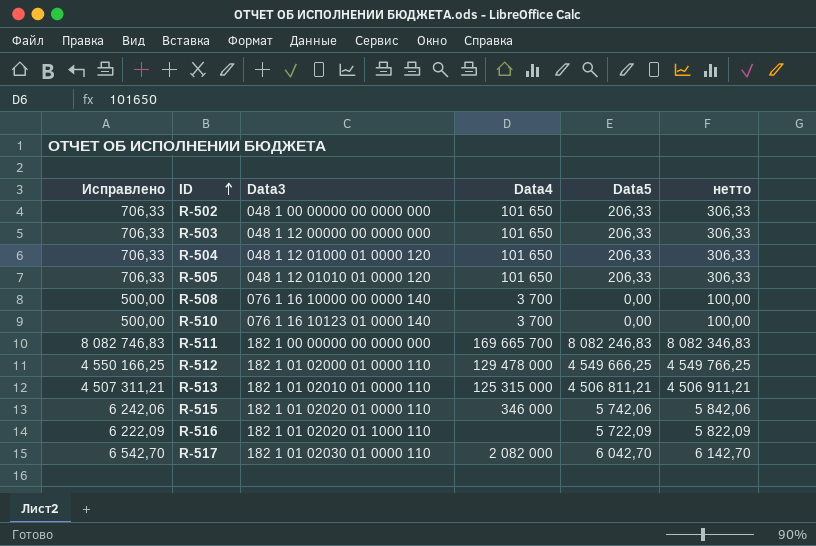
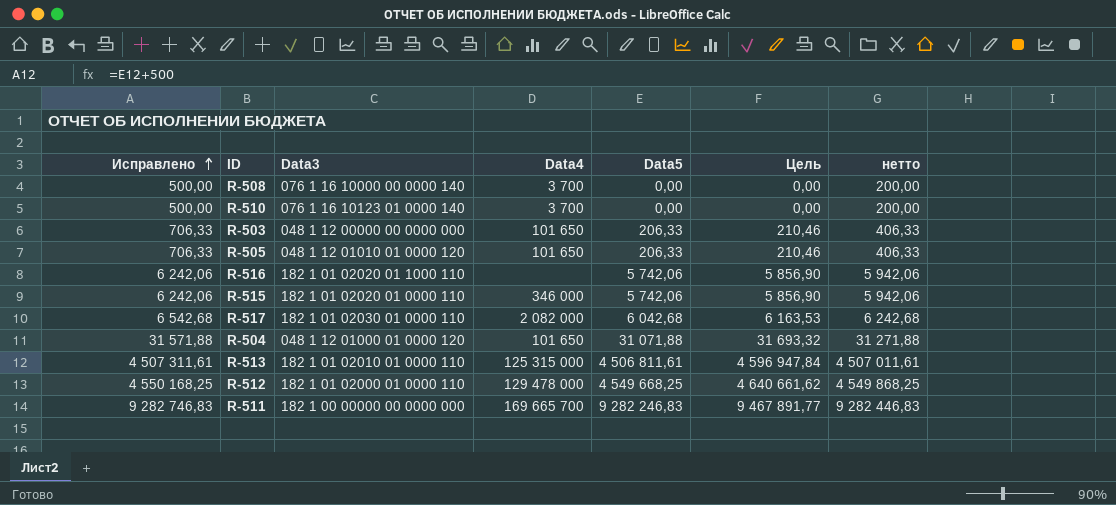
row order: ID ascending -> Исправлено ascending
column Цель | formula: none -> [Data5] * 1,02
column нетто | formula: [Data5] + 100 -> [Data5] + 200
row R-502: 706,33 | 048 1 00 00000 00 0000 000 | 101 650 | 206,33 | 306,33 -> none
R-516 | Исправлено: 6 222,09 -> 6 242,06
R-516 | Data5: 5 722,09 -> 5 742,06
R-517 | Исправлено: 6 542,70 -> 6 542,68
R-517 | Data5: 6 042,70 -> 6 042,68
R-504 | Исправлено: 706,33 -> 31 571,88
R-504 | Data5: 206,33 -> 31 071,88
R-513 | Исправлено: 4 507 311,21 -> 4 507 311,61
R-513 | Data5: 4 506 811,21 -> 4 506 811,61
R-512 | Исправлено: 4 550 166,25 -> 4 550 168,25
R-512 | Data5: 4 549 666,25 -> 4 549 668,25
R-511 | Исправлено: 8 082 746,83 -> 9 282 746,83
R-511 | Data5: 8 082 246,83 -> 9 282 246,83

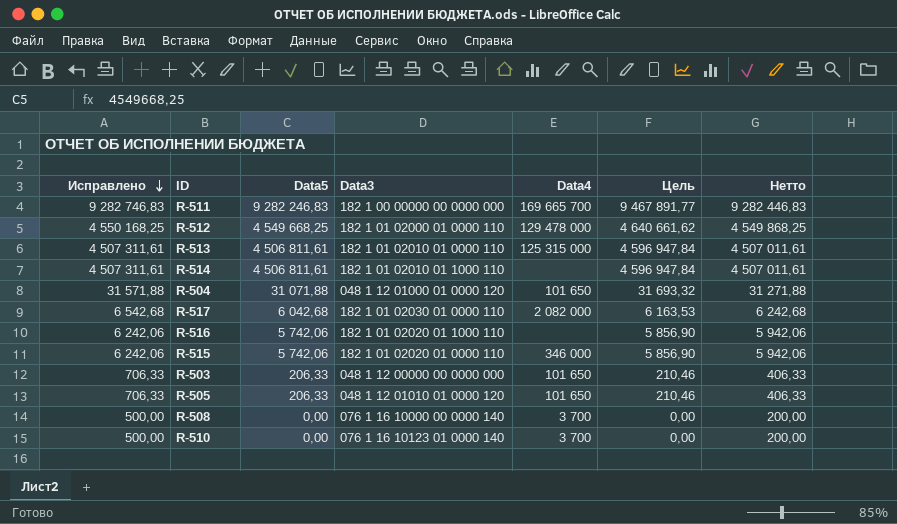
row order: Исправлено ascending -> Исправлено descending
column Data5 | position: 5 -> 3
column name: нетто -> Нетто
row R-514: none -> 4 507 311,61 | 4 506 811,61 | 182 1 01 02010 01 1000 110 | none | 4 596 947,84 | 4 507 011,61

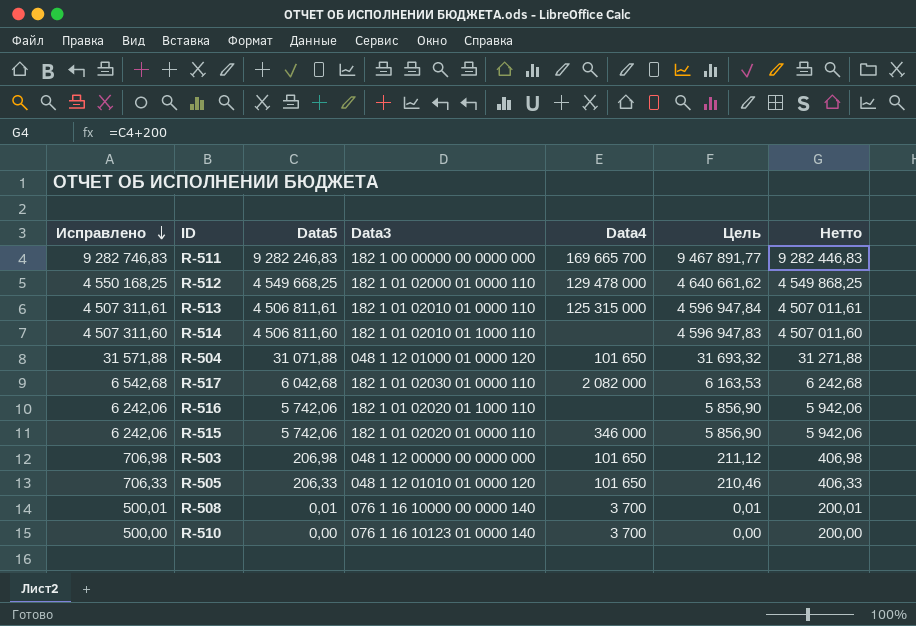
R-514 | Исправлено: 4 507 311,61 -> 4 507 311,60
R-514 | Data5: 4 506 811,61 -> 4 506 811,60
R-514 | Цель: 4 596 947,84 -> 4 596 947,83
R-514 | Нетто: 4 507 011,61 -> 4 507 011,60
R-503 | Исправлено: 706,33 -> 706,98
R-503 | Data5: 206,33 -> 206,98
R-503 | Цель: 210,46 -> 211,12
R-503 | Нетто: 406,33 -> 406,98
R-508 | Исправлено: 500,00 -> 500,01
R-508 | Data5: 0,00 -> 0,01
R-508 | Цель: 0,00 -> 0,01
R-508 | Нетто: 200,00 -> 200,01

